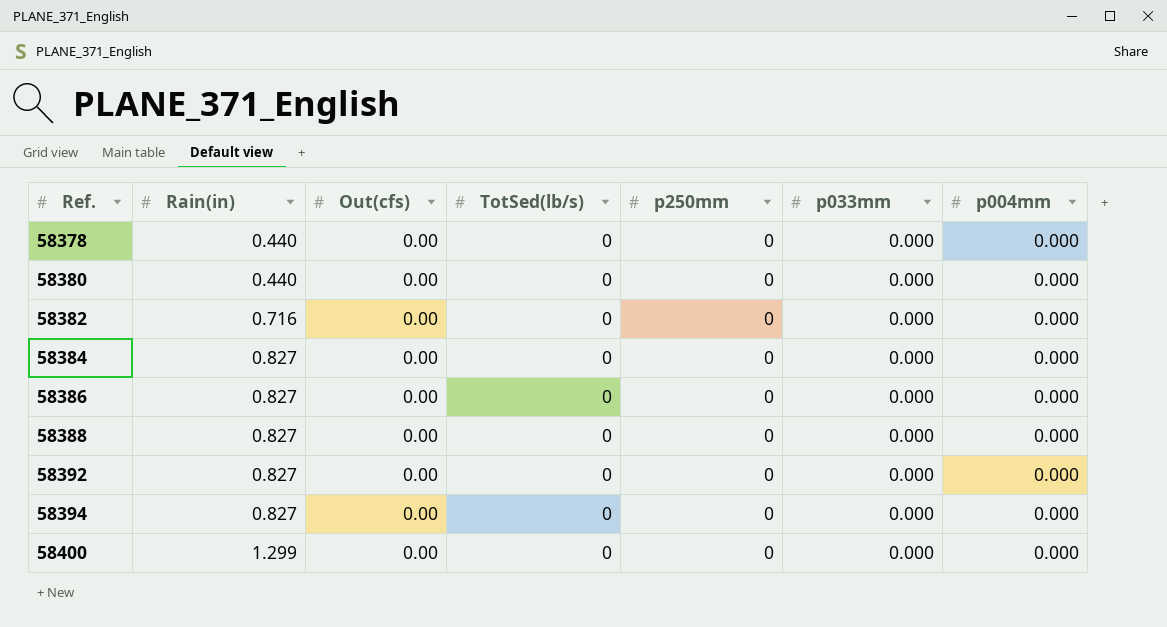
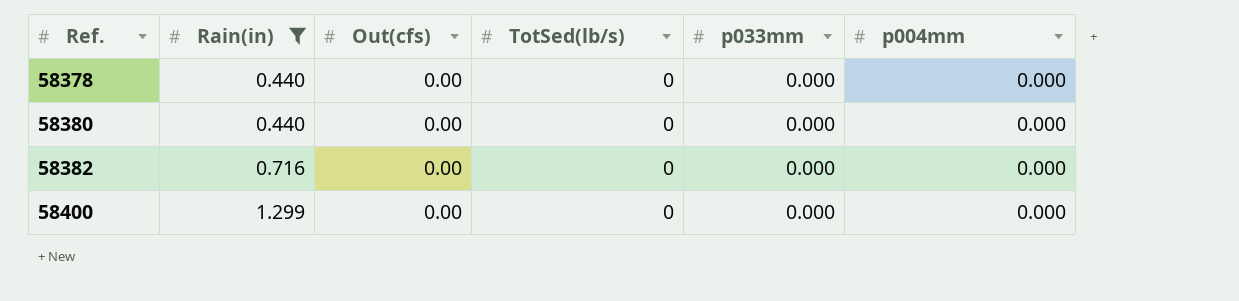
filter: none -> Rain(in) != 0.827
column p250mm | position: 5 -> none

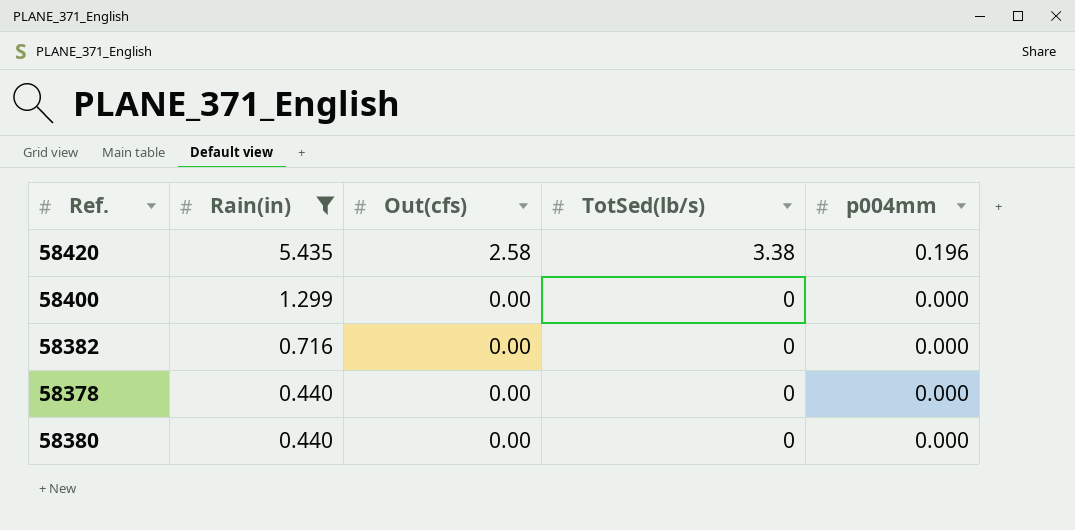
row order: Ref. ascending -> Rain(in) descending
column p033mm | position: 5 -> none
row 58420: none -> 5.435 | 2.58 | 3.38 | 0.196

